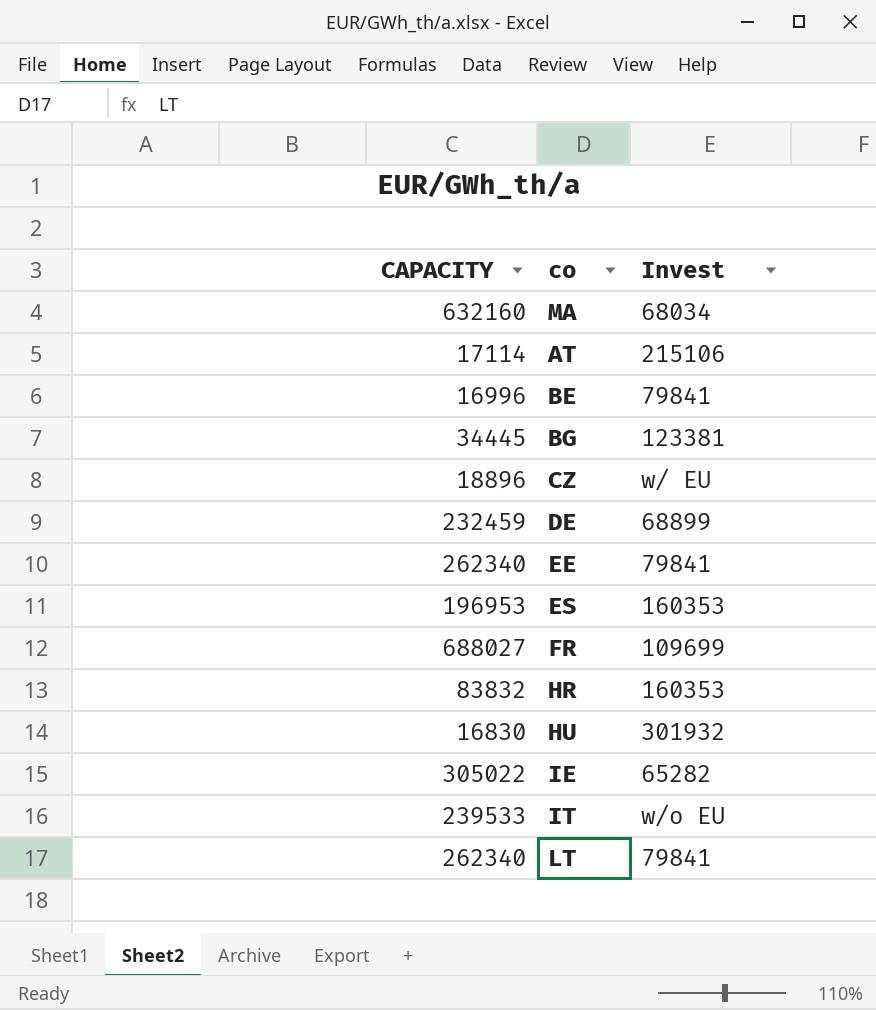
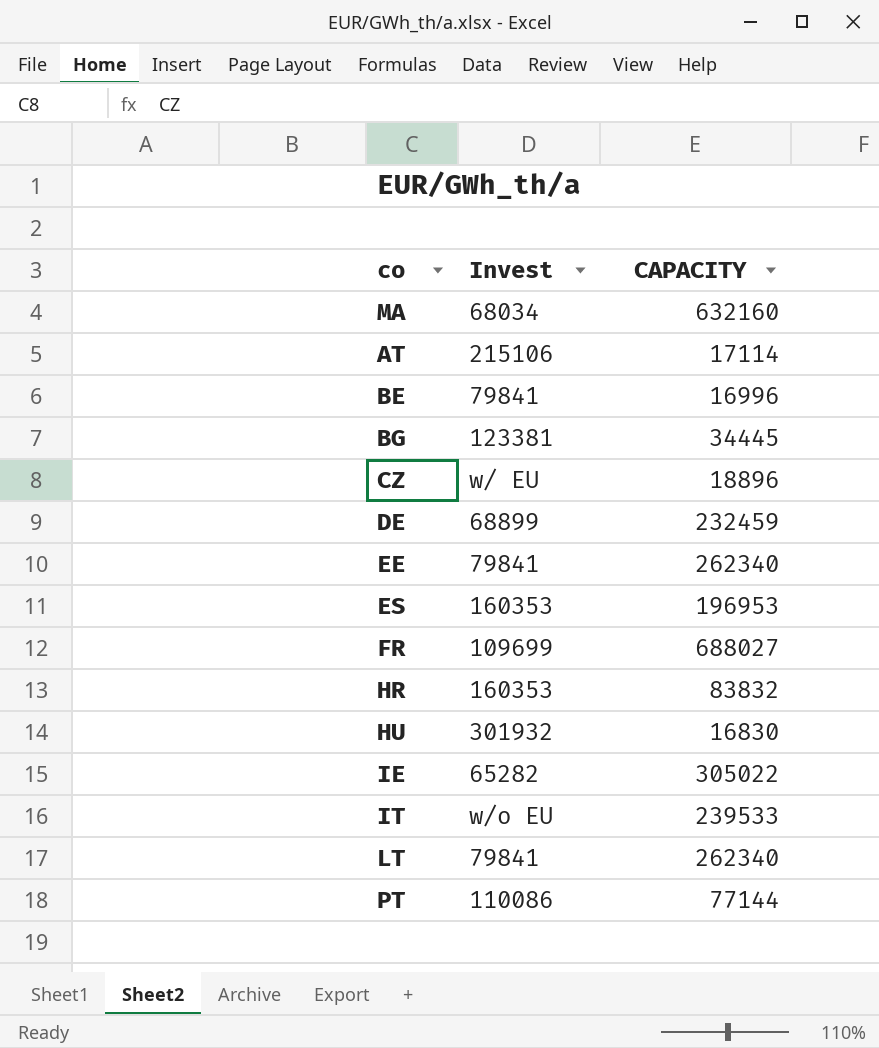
column CAPACITY | position: 1 -> 3
row PT: none -> 110086 | 77144

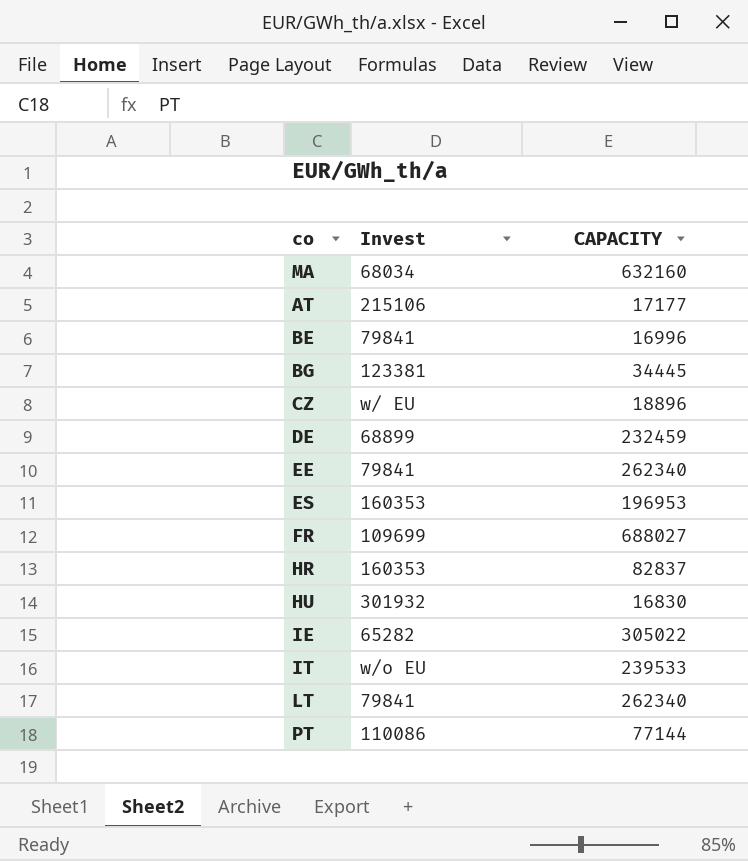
AT | CAPACITY: 17114 -> 17177
HR | CAPACITY: 83832 -> 82837

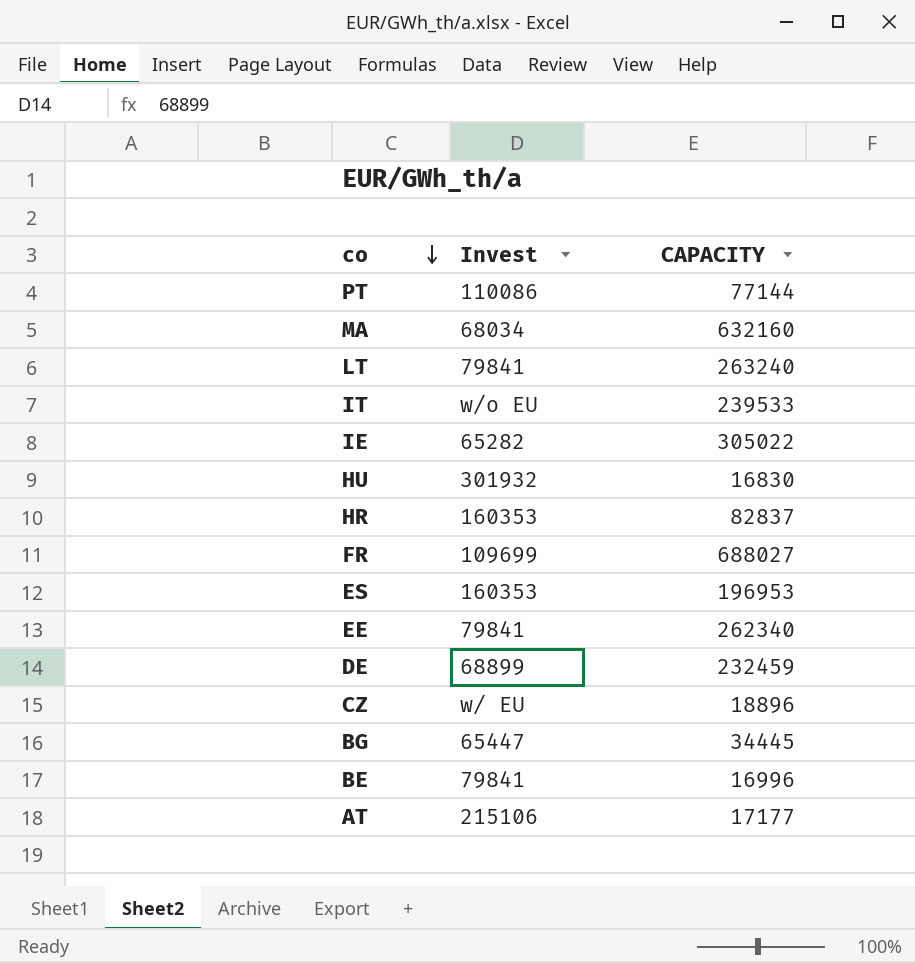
row order: none -> co descending
LT | CAPACITY: 262340 -> 263240
BG | Invest: 123381 -> 65447

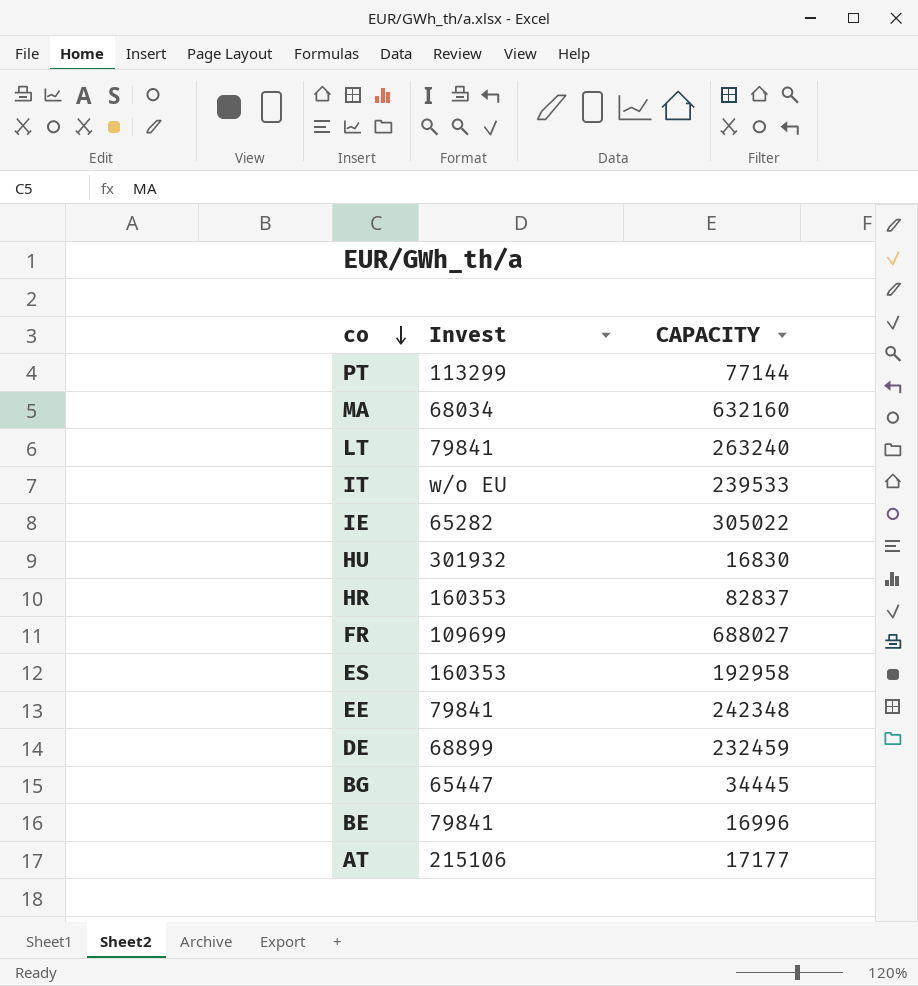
row CZ: w/ EU | 18896 -> none
PT | Invest: 110086 -> 113299
ES | CAPACITY: 196953 -> 192958
EE | CAPACITY: 262340 -> 242348

